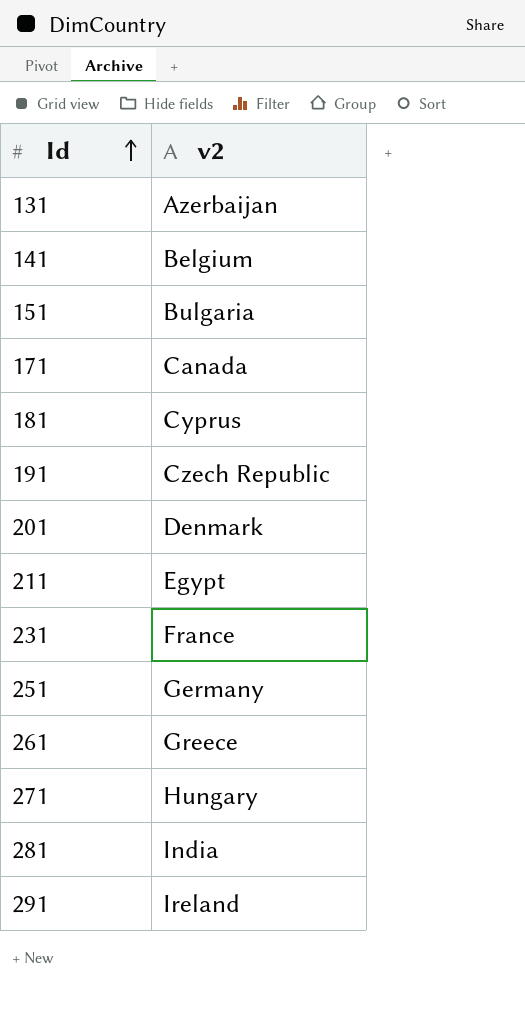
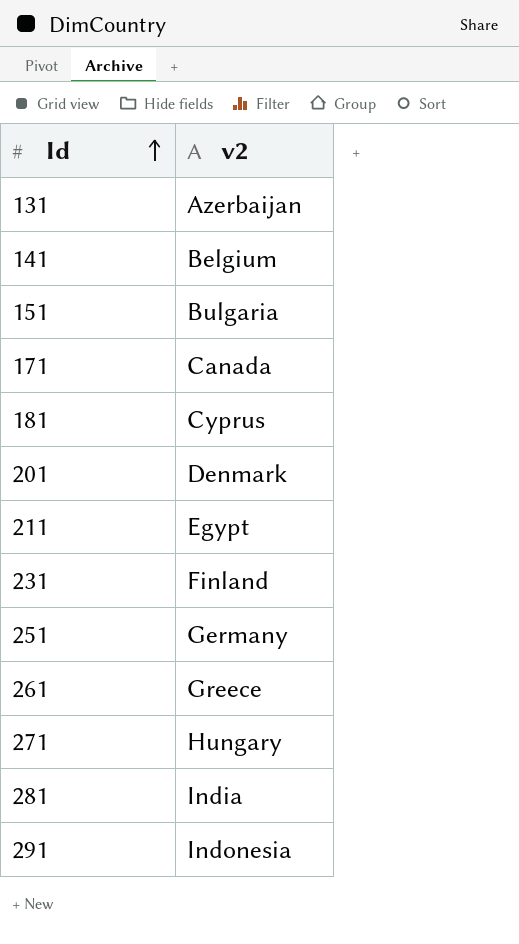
row 191: Czech Republic -> none
231 | v2: France -> Finland
291 | v2: Ireland -> Indonesia

